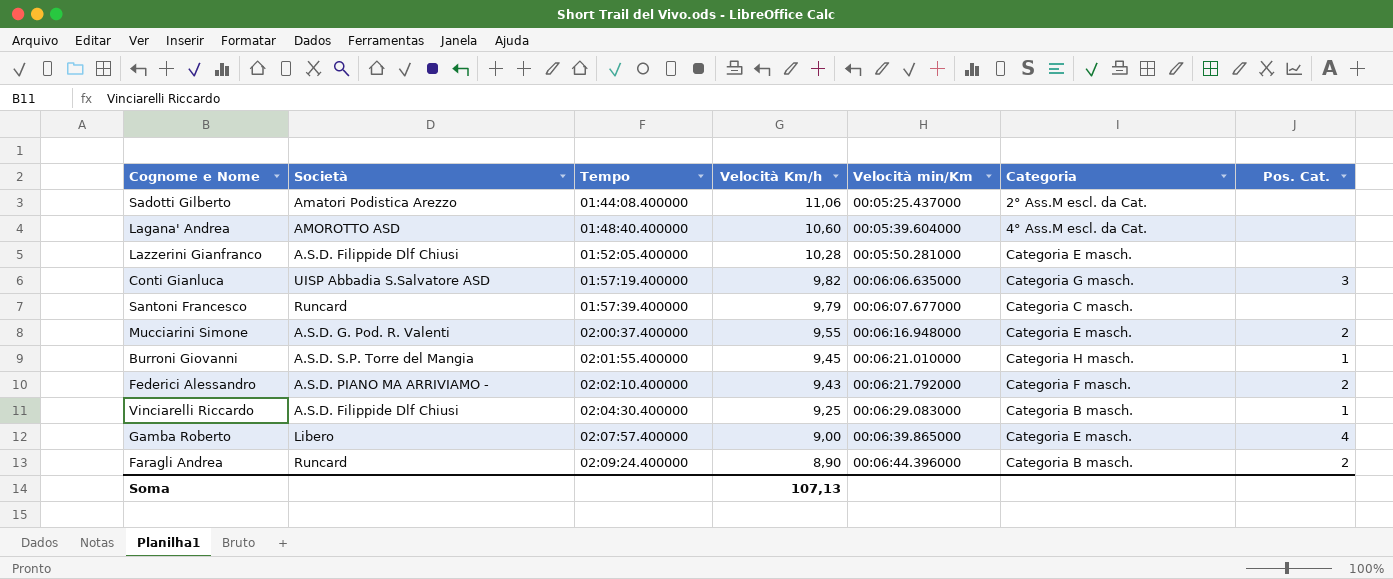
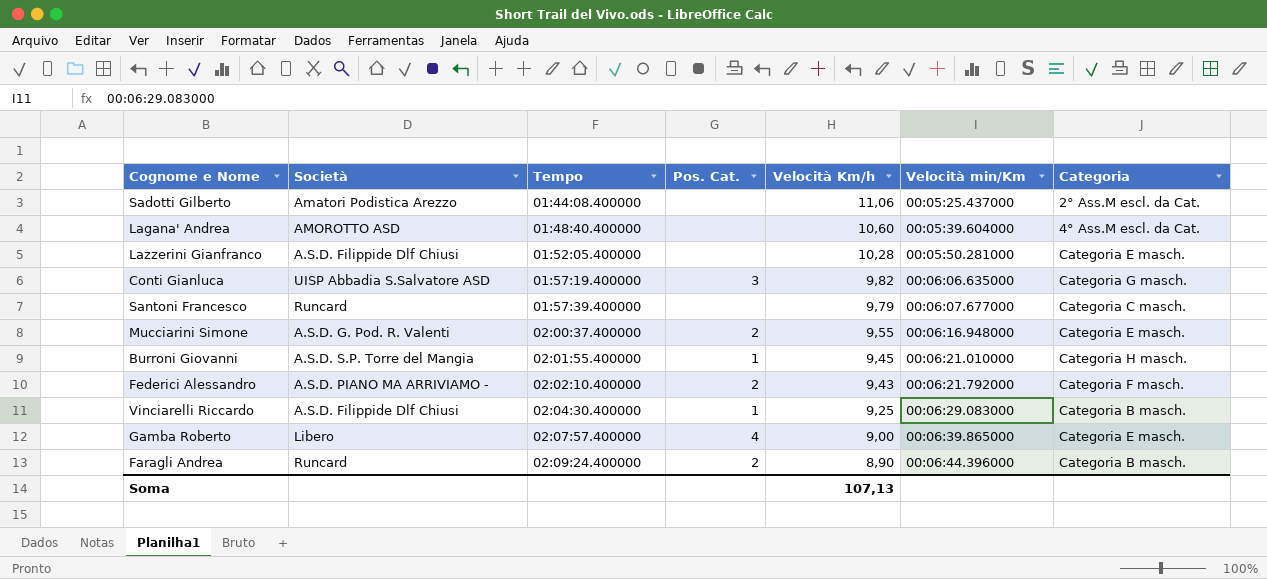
column Pos. Cat. | position: 7 -> 4

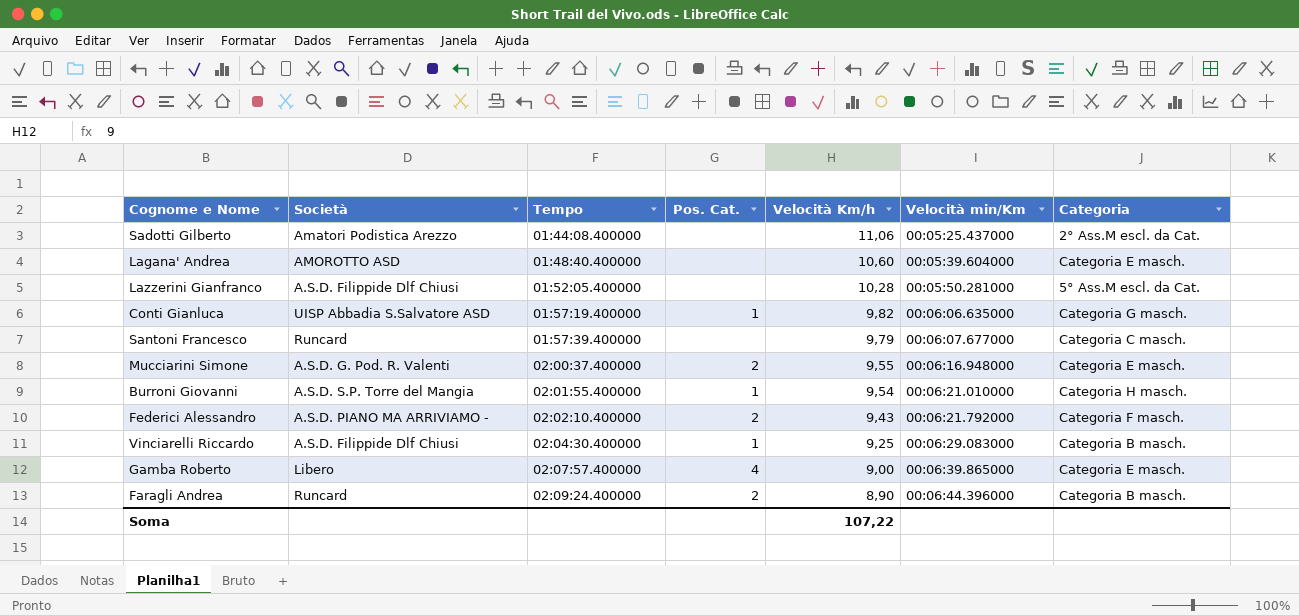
Lagana' Andrea | Categoria: 4° Ass.M escl. da Cat. -> Categoria E masch.
Lazzerini Gianfranco | Categoria: Categoria E masch. -> 5° Ass.M escl. da Cat.
Conti Gianluca | Pos. Cat.: 3 -> 1
Burroni Giovanni | Velocità Km/h: 9,45 -> 9,54
Soma | Velocità Km/h: 107,13 -> 107,22

